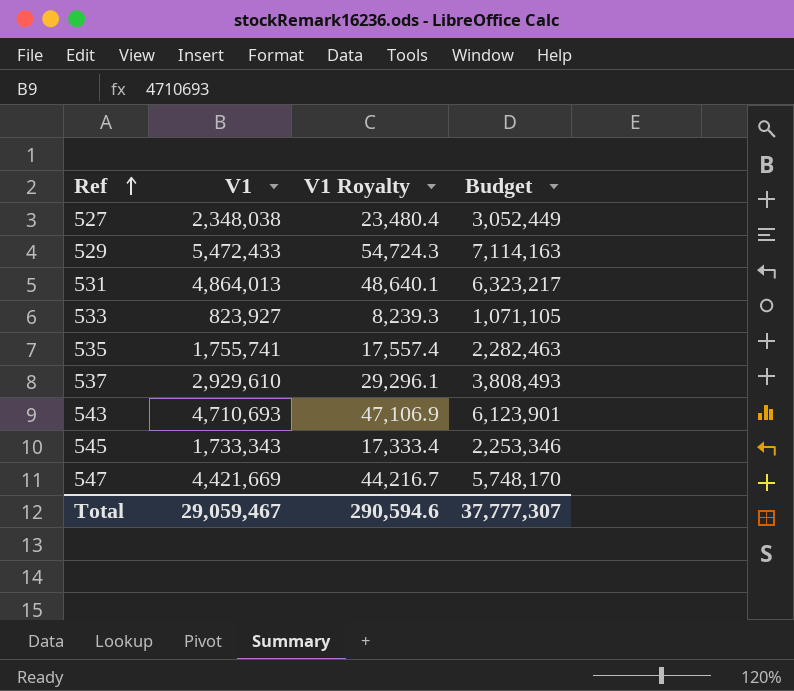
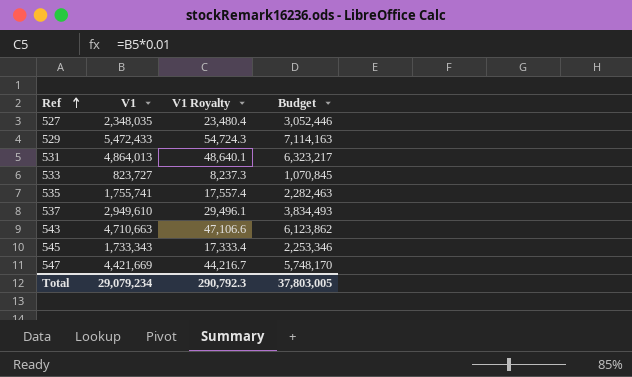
527 | V1: 2,348,038 -> 2,348,035
527 | Budget: 3,052,449 -> 3,052,446
533 | V1: 823,927 -> 823,727
533 | V1 Royalty: 8,239.3 -> 8,237.3
533 | Budget: 1,071,105 -> 1,070,845
537 | V1: 2,929,610 -> 2,949,610
537 | V1 Royalty: 29,296.1 -> 29,496.1
537 | Budget: 3,808,493 -> 3,834,493
543 | V1: 4,710,693 -> 4,710,663
543 | V1 Royalty: 47,106.9 -> 47,106.6
543 | Budget: 6,123,901 -> 6,123,862
Total | V1: 29,059,467 -> 29,079,234
Total | V1 Royalty: 290,594.6 -> 290,792.3
Total | Budget: 37,777,307 -> 37,803,005

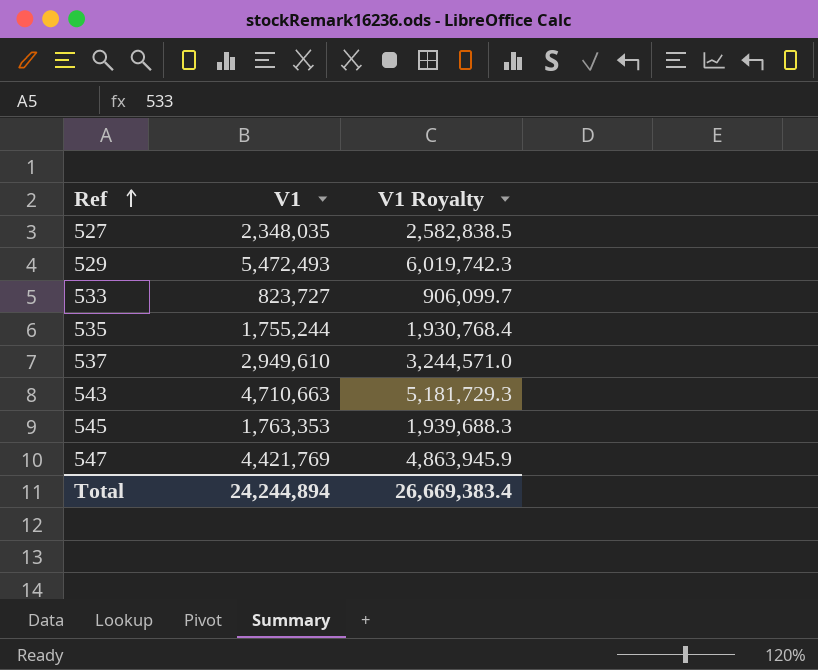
column Budget | formula: [V1] * 1.3 -> none
column V1 Royalty | formula: [V1] * 0.01 -> [V1] * 1.1
row 531: 4,864,013 | 48,640.1 | 6,323,217 -> none
529 | V1: 5,472,433 -> 5,472,493
535 | V1: 1,755,741 -> 1,755,244
545 | V1: 1,733,343 -> 1,763,353
547 | V1: 4,421,669 -> 4,421,769
Total | V1: 29,079,234 -> 24,244,894
Total | V1 Royalty: 290,792.3 -> 26,669,383.4

